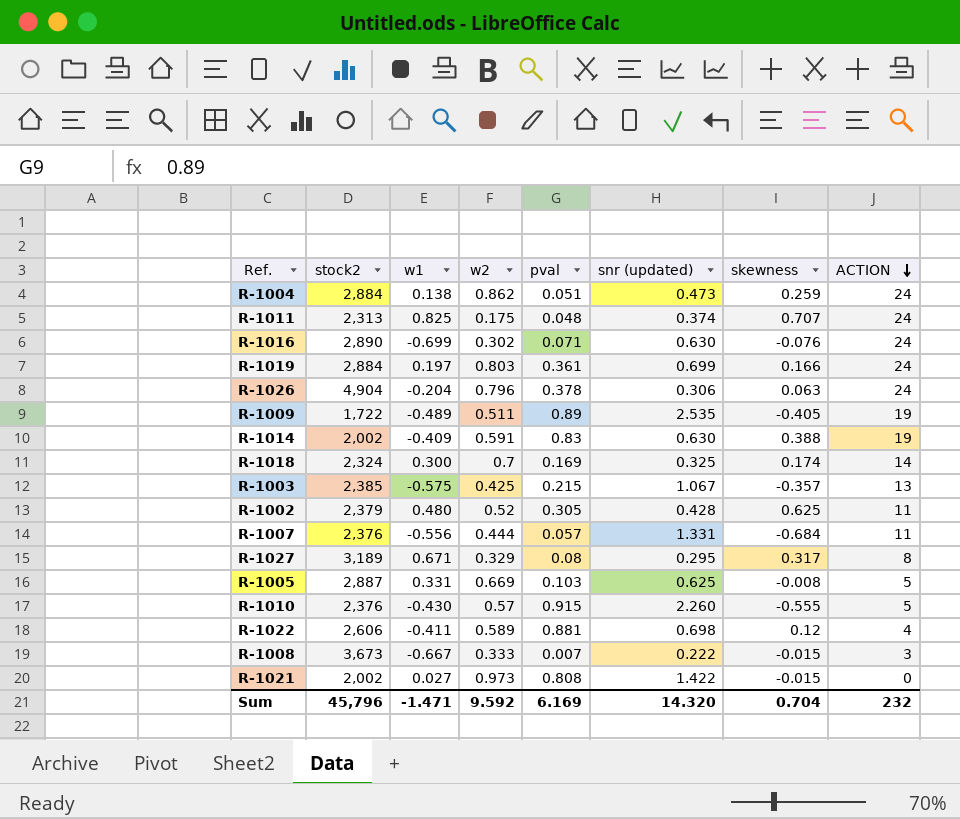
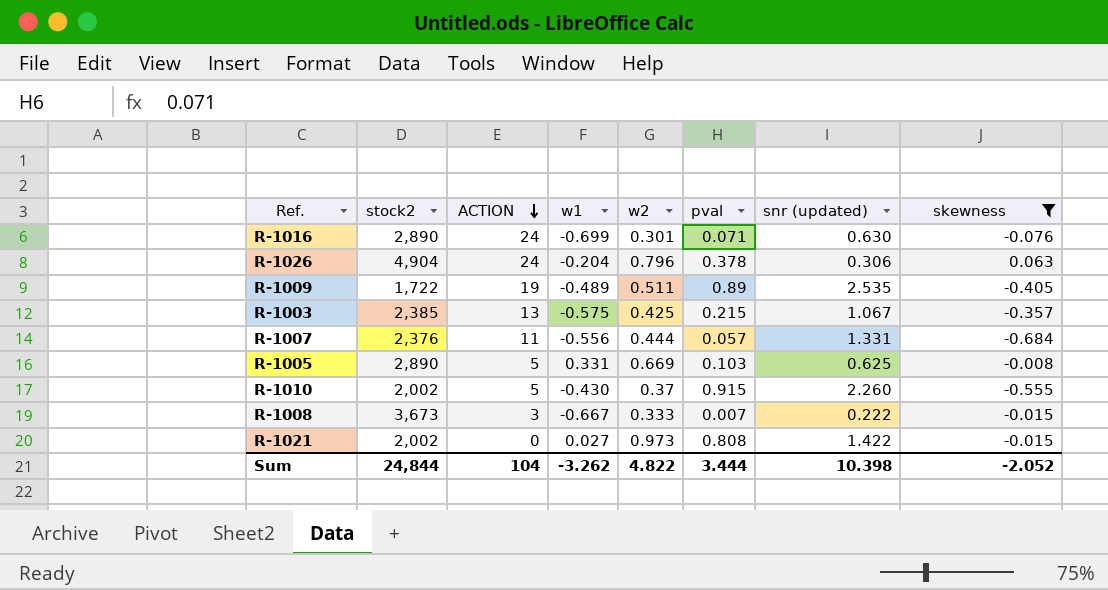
filter: none -> skewness <= 0.063
column ACTION | position: 8 -> 3
R-1016 | w2: 0.302 -> 0.301
R-1005 | stock2: 2,887 -> 2,890
R-1010 | stock2: 2,376 -> 2,002
R-1010 | w2: 0.57 -> 0.37
Sum | stock2: 45,796 -> 24,844
Sum | ACTION: 232 -> 104
Sum | w1: -1.471 -> -3.262
Sum | w2: 9.592 -> 4.822
Sum | pval: 6.169 -> 3.444
Sum | snr (updated): 14.320 -> 10.398
Sum | skewness: 0.704 -> -2.052

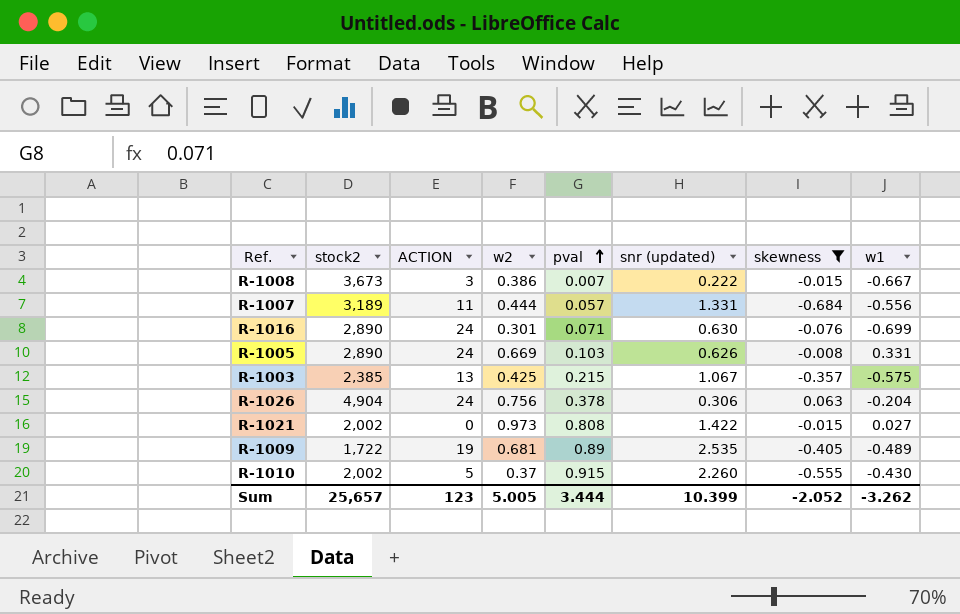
row order: ACTION descending -> pval ascending
column w1 | position: 4 -> 8
R-1008 | w2: 0.333 -> 0.386
R-1007 | stock2: 2,376 -> 3,189
R-1005 | ACTION: 5 -> 24
R-1005 | snr (updated): 0.625 -> 0.626
R-1026 | w2: 0.796 -> 0.756
R-1009 | w2: 0.511 -> 0.681
Sum | stock2: 24,844 -> 25,657
Sum | ACTION: 104 -> 123
Sum | w2: 4.822 -> 5.005
Sum | snr (updated): 10.398 -> 10.399

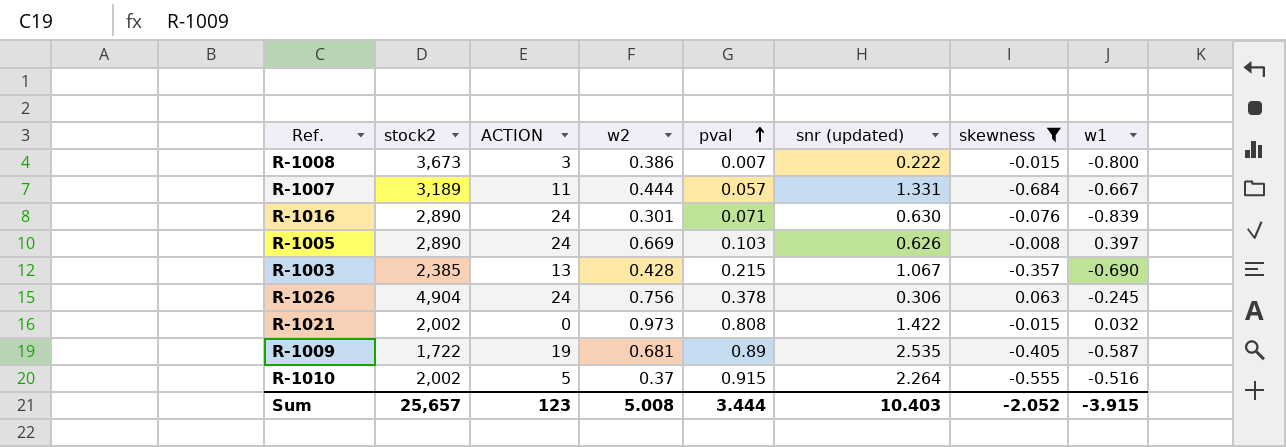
R-1008 | w1: -0.667 -> -0.800
R-1007 | w1: -0.556 -> -0.667
R-1016 | w1: -0.699 -> -0.839
R-1005 | w1: 0.331 -> 0.397
R-1003 | w2: 0.425 -> 0.428
R-1003 | w1: -0.575 -> -0.690
R-1026 | w1: -0.204 -> -0.245
R-1021 | w1: 0.027 -> 0.032
R-1009 | w1: -0.489 -> -0.587
R-1010 | snr (updated): 2.260 -> 2.264
R-1010 | w1: -0.430 -> -0.516
Sum | w2: 5.005 -> 5.008
Sum | snr (updated): 10.399 -> 10.403
Sum | w1: -3.262 -> -3.915

